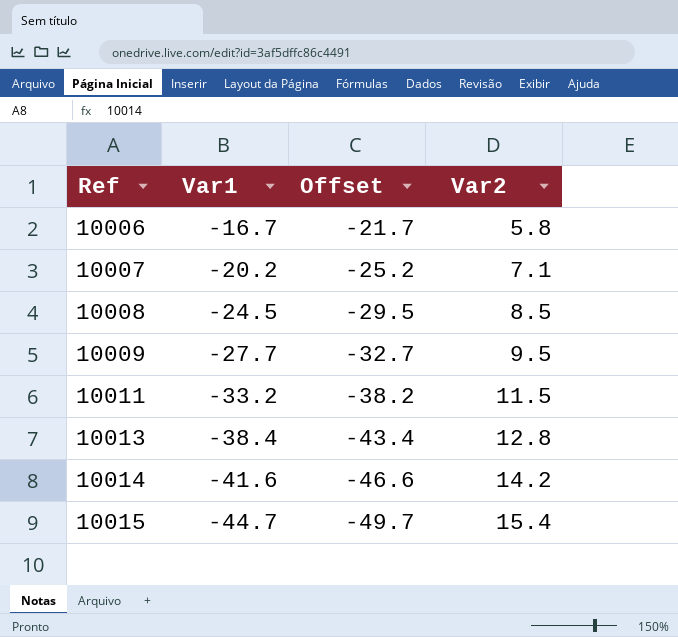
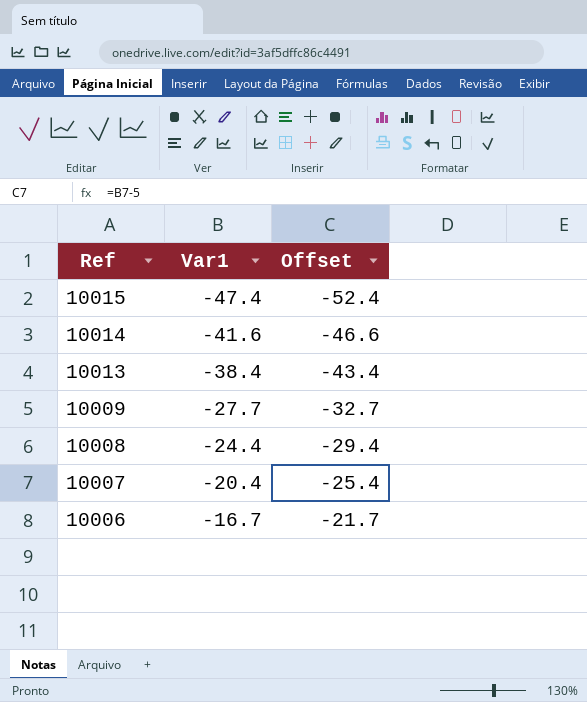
row order: Ref ascending -> Ref descending
column Var2 | position: 4 -> none
row 10011: -33.2 | -38.2 | 11.5 -> none
10015 | Var1: -44.7 -> -47.4
10015 | Offset: -49.7 -> -52.4
10008 | Var1: -24.5 -> -24.4
10008 | Offset: -29.5 -> -29.4
10007 | Var1: -20.2 -> -20.4
10007 | Offset: -25.2 -> -25.4

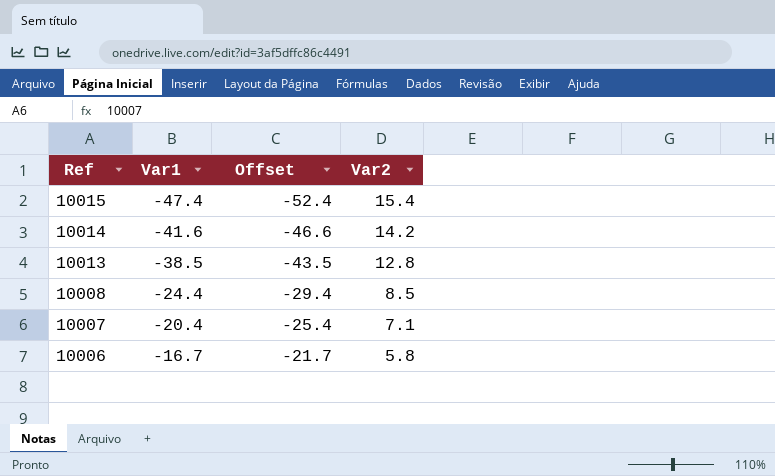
column Var2 | position: none -> 4
row 10009: -27.7 | -32.7 -> none
10013 | Var1: -38.4 -> -38.5
10013 | Offset: -43.4 -> -43.5

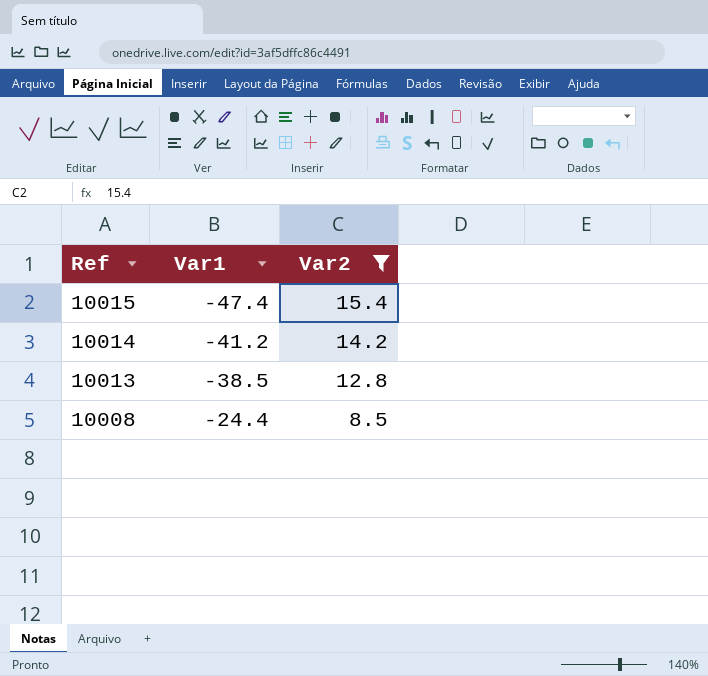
filter: none -> Var2 >= 8.5
column Offset | formula: [Var1] - 5 -> none
10014 | Var1: -41.6 -> -41.2

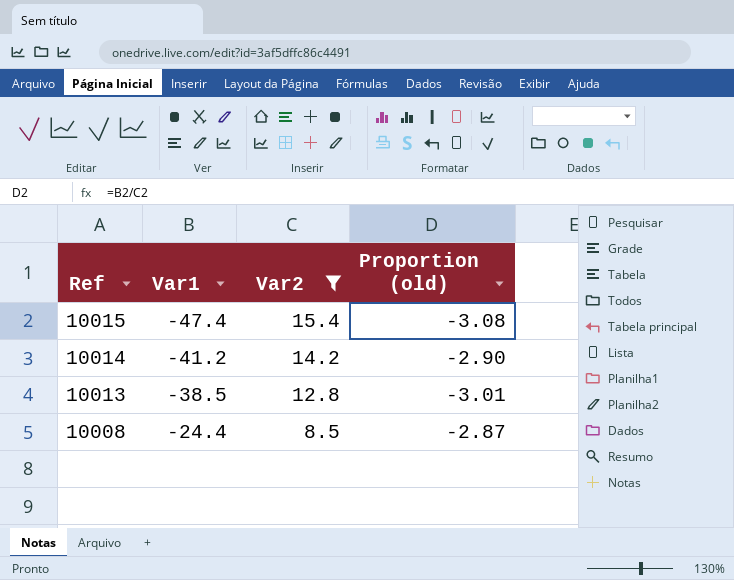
column Proportion (old) | formula: none -> [Var1] / [Var2]

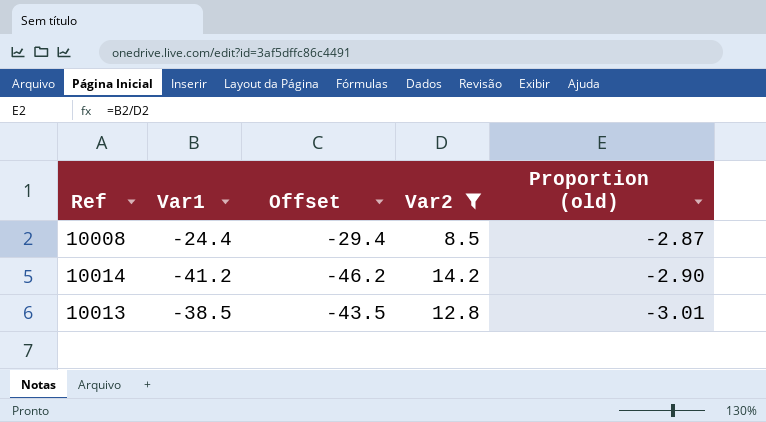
row order: Ref descending -> Proportion (old) descending
column Offset | formula: none -> [Var1] - 5
row 10015: -47.4 | 15.4 | -3.08 -> none

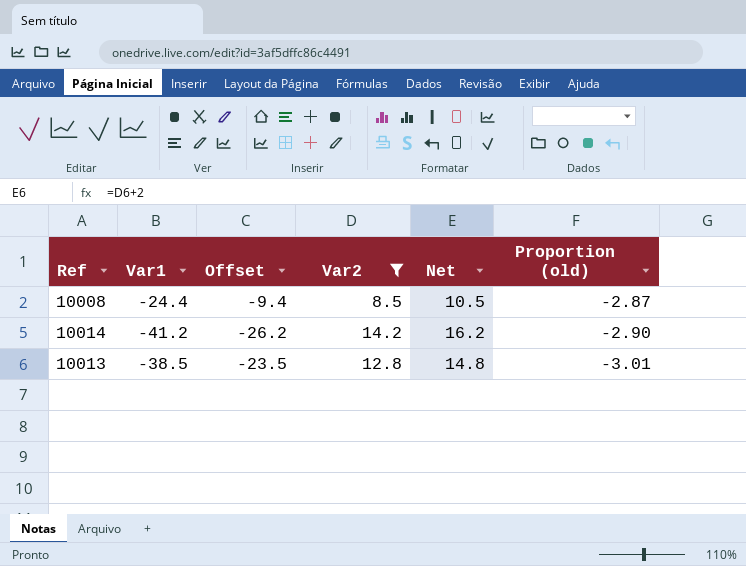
column Offset | formula: [Var1] - 5 -> [Var1] + 15
column Net | formula: none -> [Var2] + 2

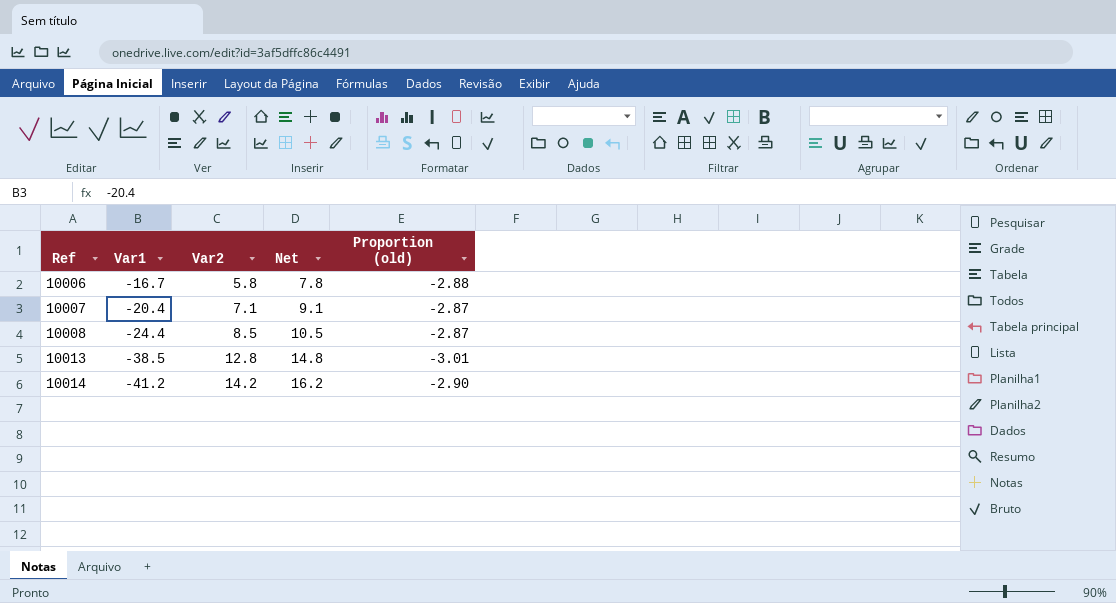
filter: Var2 >= 8.5 -> none
row order: Proportion (old) descending -> Ref ascending
column Offset | formula: [Var1] + 15 -> none

